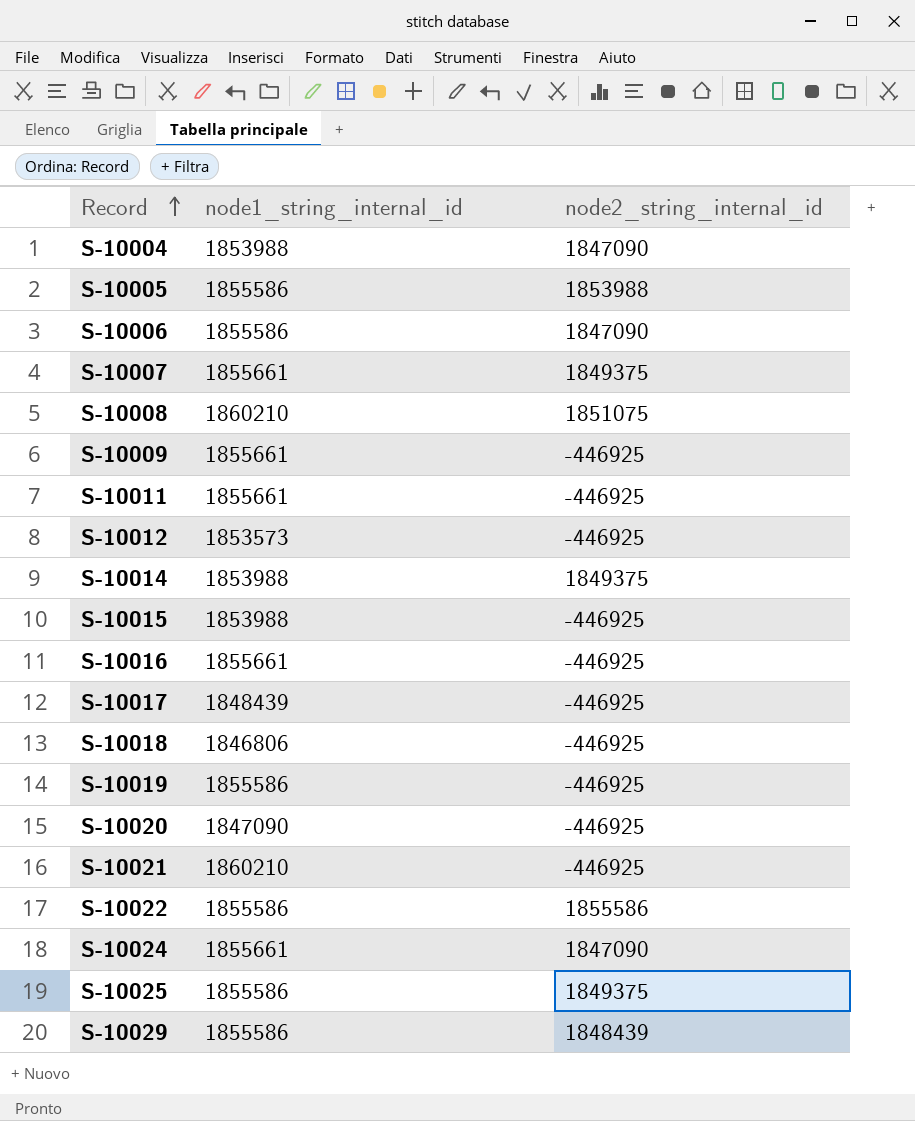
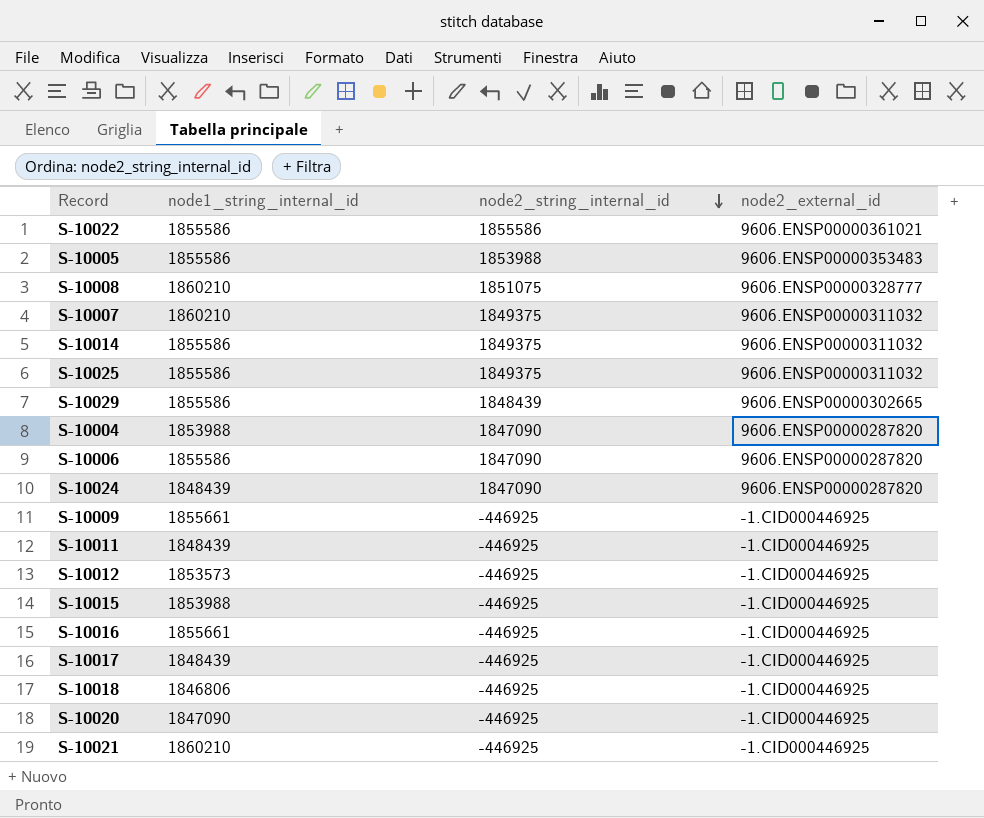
row order: Record ascending -> node2_string_internal_id descending
column node2_external_id | position: none -> 4
row S-10019: 1855586 | -446925 -> none
S-10007 | node1_string_internal_id: 1855661 -> 1860210
S-10014 | node1_string_internal_id: 1853988 -> 1855586
S-10024 | node1_string_internal_id: 1855661 -> 1848439
S-10011 | node1_string_internal_id: 1855661 -> 1848439

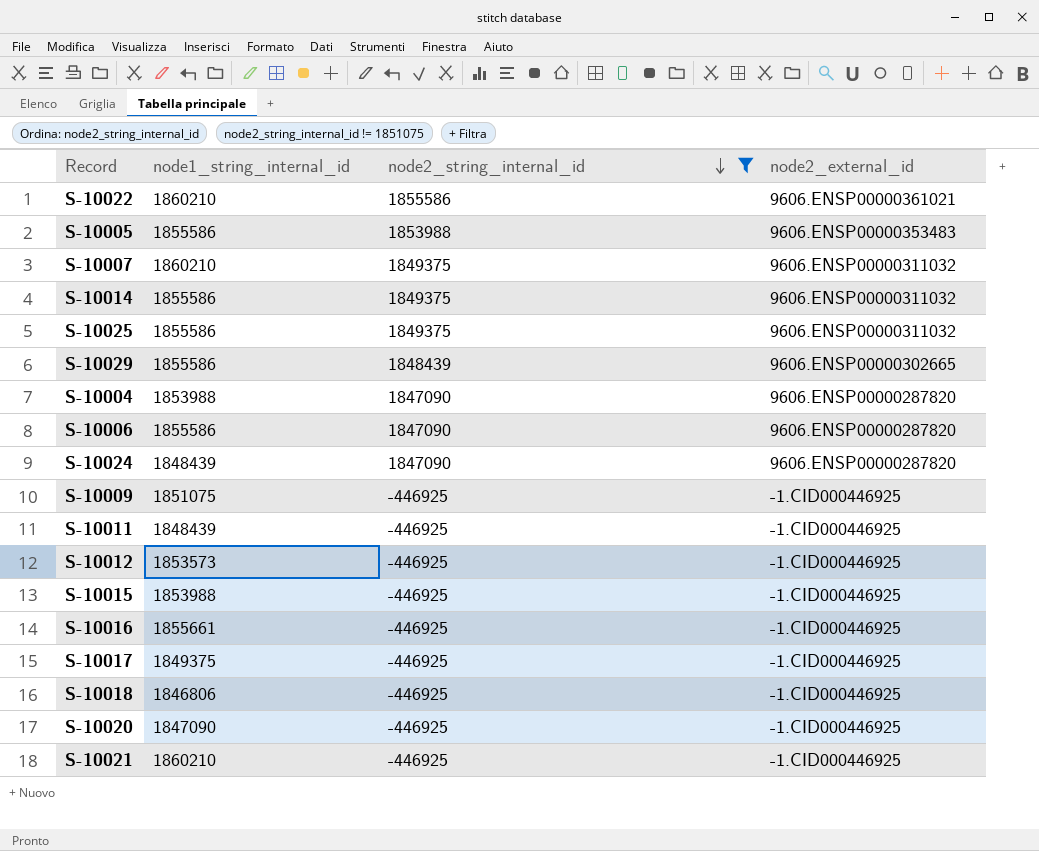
filter: none -> node2_string_internal_id != 1851075
S-10022 | node1_string_internal_id: 1855586 -> 1860210
S-10009 | node1_string_internal_id: 1855661 -> 1851075
S-10017 | node1_string_internal_id: 1848439 -> 1849375

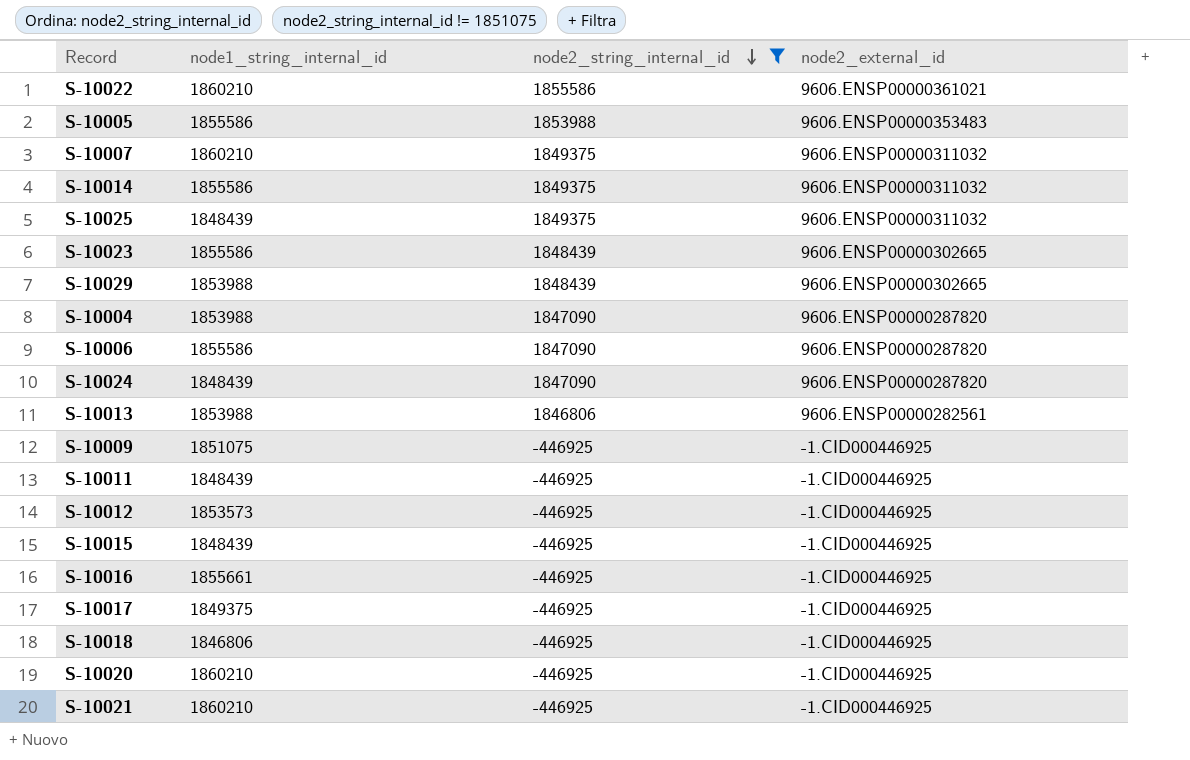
S-10025 | node1_string_internal_id: 1855586 -> 1848439
row S-10023: none -> 1855586 | 1848439 | 9606.ENSP00000302665
S-10029 | node1_string_internal_id: 1855586 -> 1853988
row S-10013: none -> 1853988 | 1846806 | 9606.ENSP00000282561
S-10015 | node1_string_internal_id: 1853988 -> 1848439
S-10020 | node1_string_internal_id: 1847090 -> 1860210

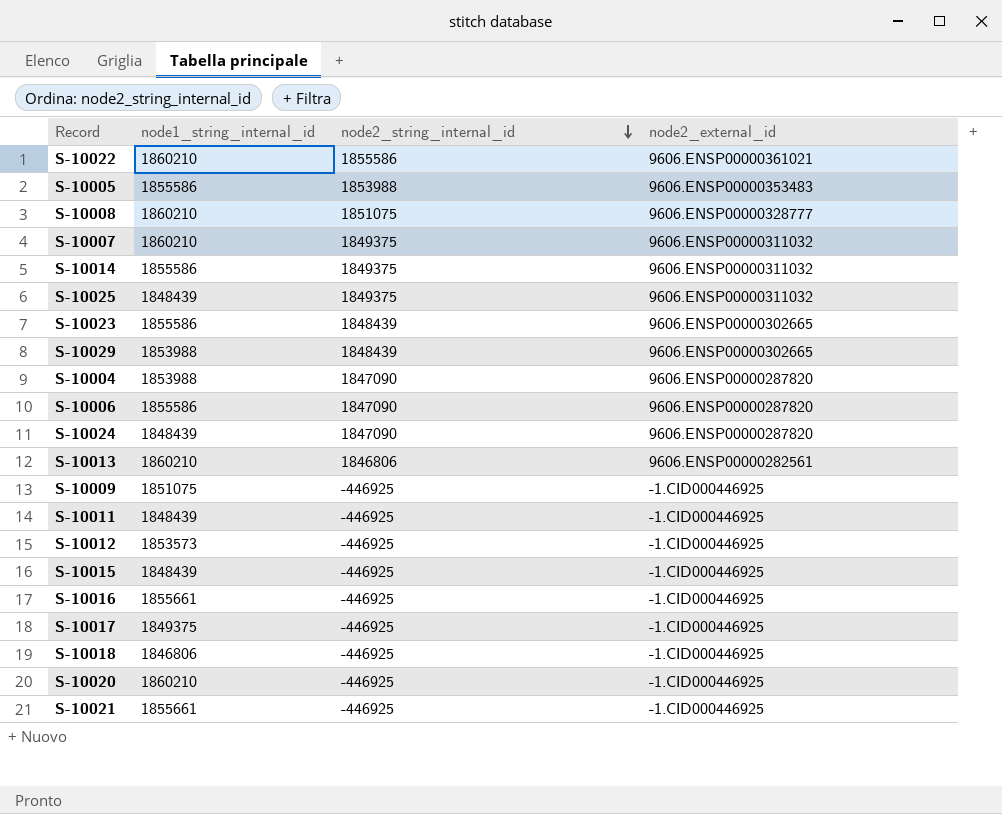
filter: node2_string_internal_id != 1851075 -> none
S-10013 | node1_string_internal_id: 1853988 -> 1860210
S-10021 | node1_string_internal_id: 1860210 -> 1855661

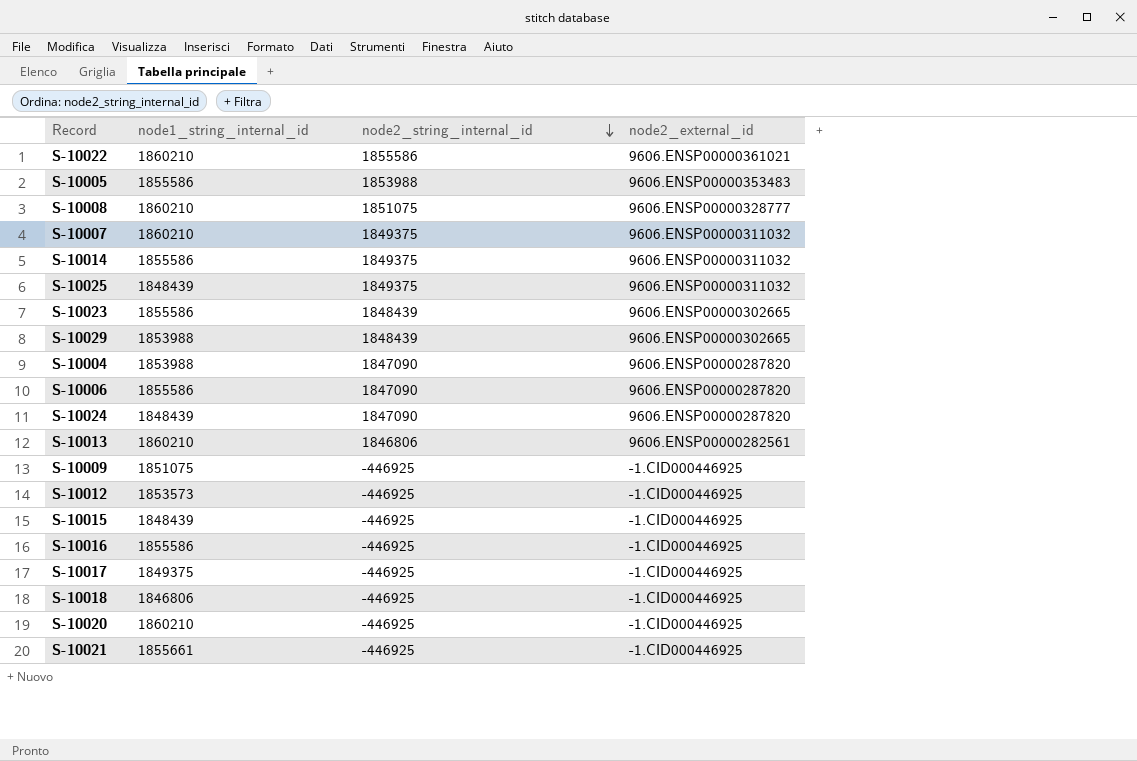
row S-10011: 1848439 | -446925 | -1.CID000446925 -> none
S-10016 | node1_string_internal_id: 1855661 -> 1855586

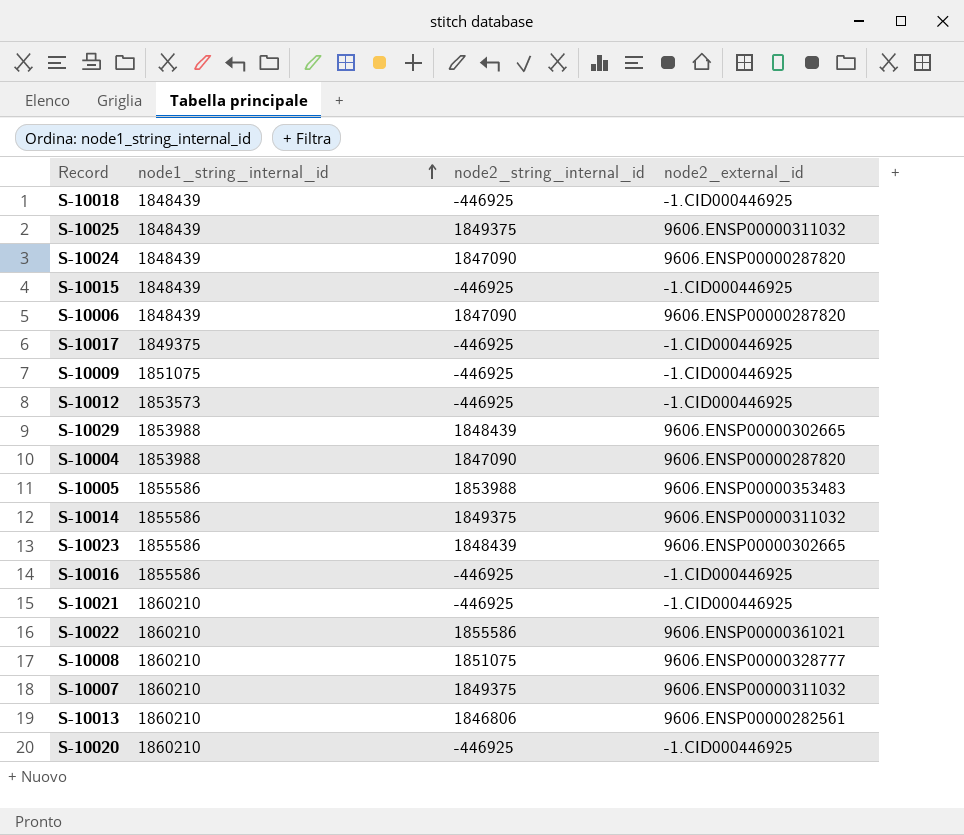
row order: node2_string_internal_id descending -> node1_string_internal_id ascending
S-10018 | node1_string_internal_id: 1846806 -> 1848439
S-10006 | node1_string_internal_id: 1855586 -> 1848439
S-10021 | node1_string_internal_id: 1855661 -> 1860210

